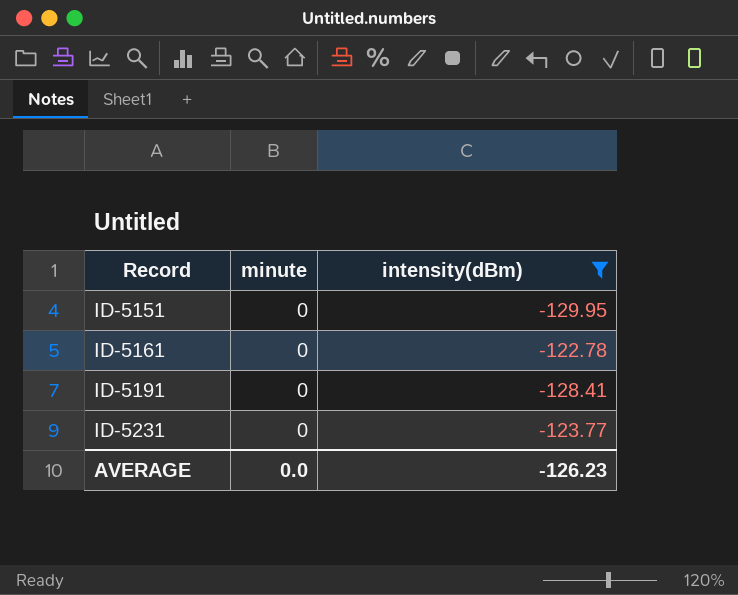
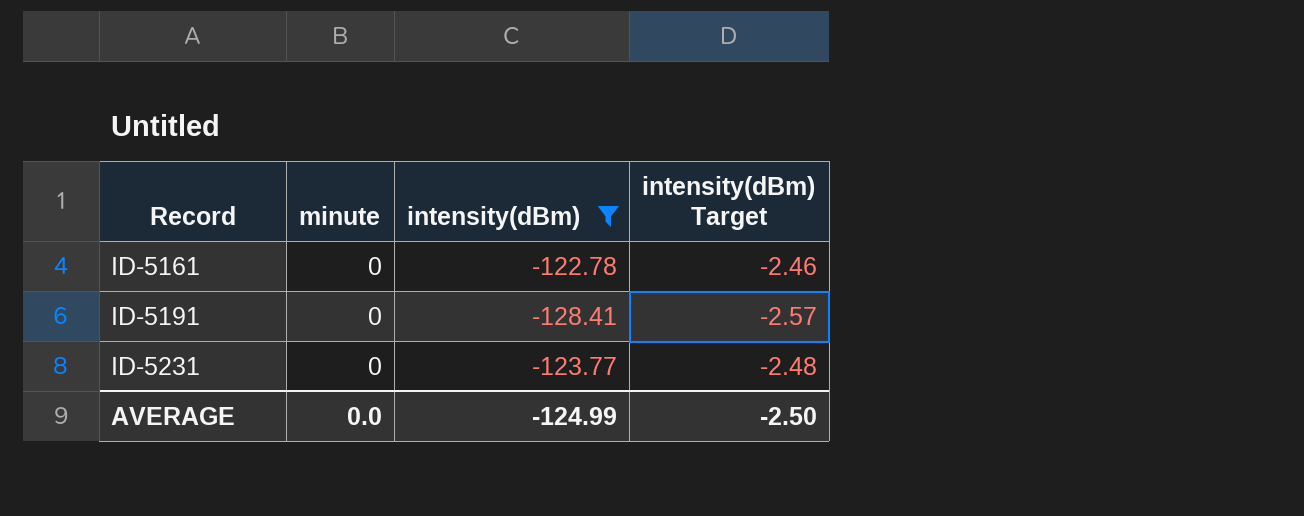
column intensity(dBm) Target | formula: none -> [intensity(dBm)] * 0.02
row ID-5151: 0 | -129.95 -> none
AVERAGE | intensity(dBm): -126.23 -> -124.99

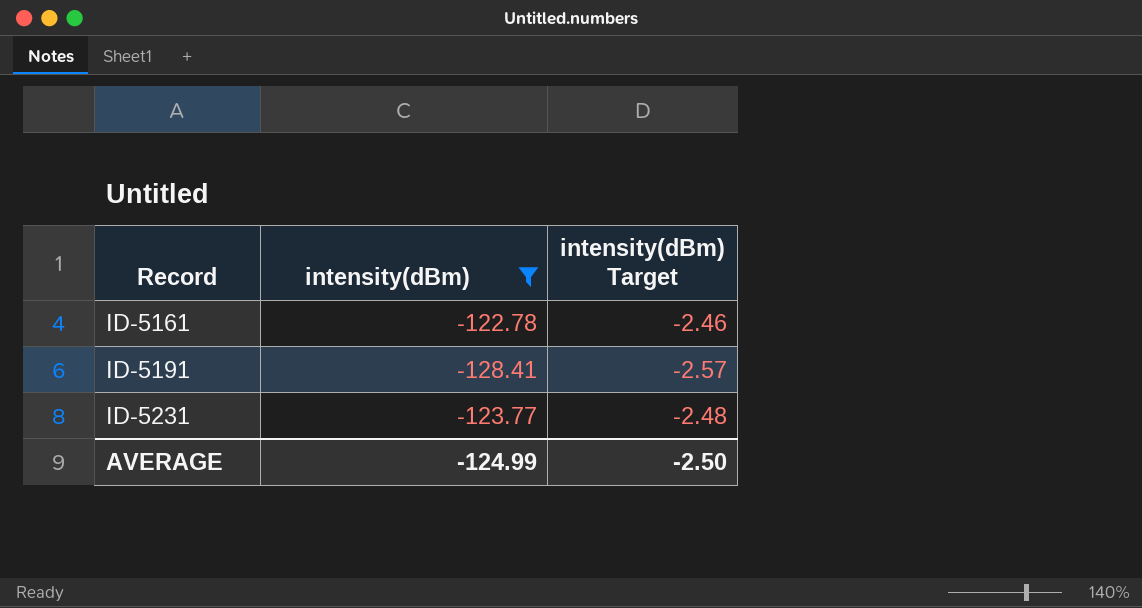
column minute | position: 2 -> none

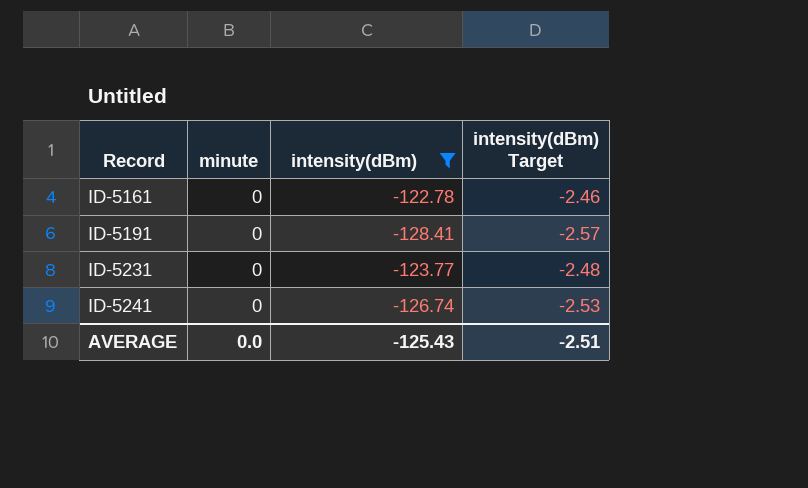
column minute | position: none -> 2
row ID-5241: none -> 0 | -126.74 | -2.53
AVERAGE | intensity(dBm): -124.99 -> -125.43
AVERAGE | intensity(dBm) Target: -2.50 -> -2.51

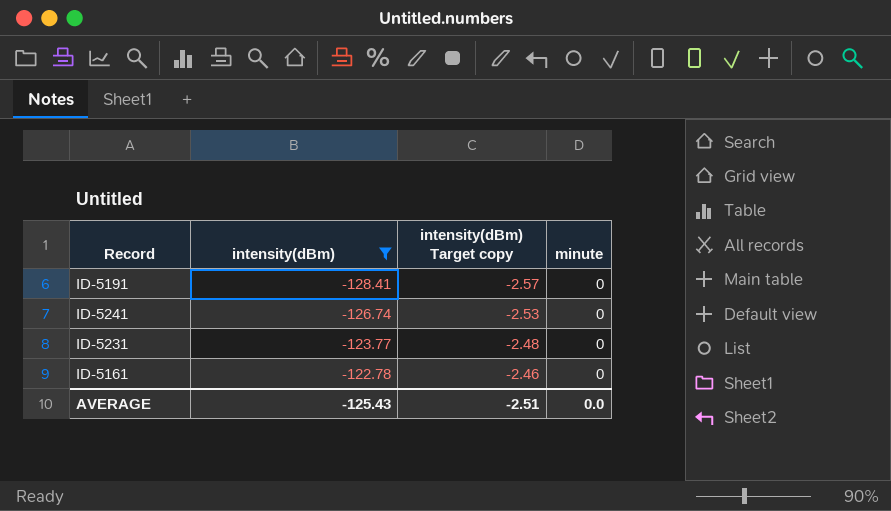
row order: Record ascending -> intensity(dBm) ascending
column name: intensity(dBm) Target -> intensity(dBm) Target copy
column minute | position: 2 -> 4

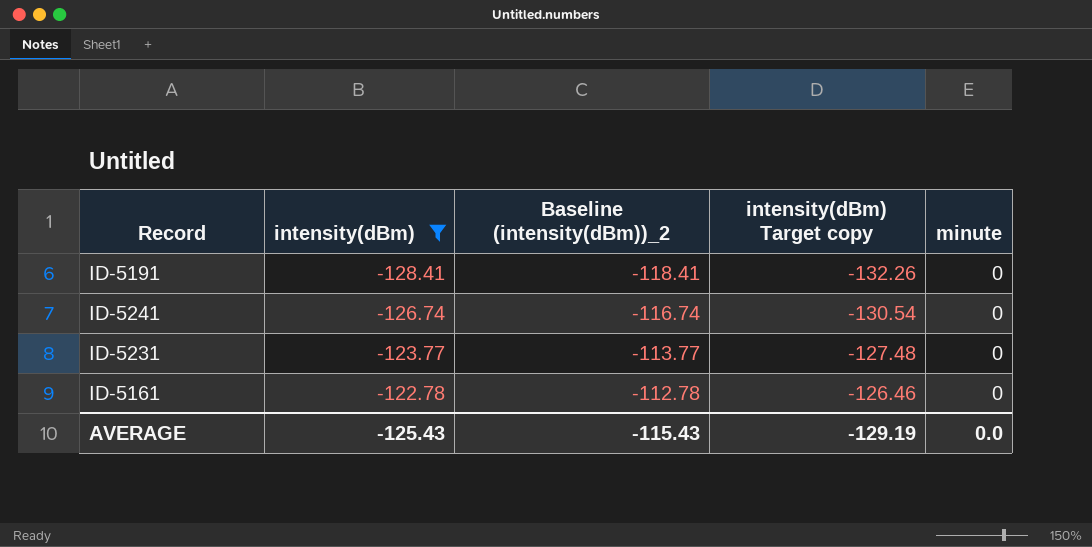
column Baseline (intensity(dBm))_2 | formula: none -> [intensity(dBm)] + 10
column intensity(dBm) Target copy | formula: [intensity(dBm)] * 0.02 -> [intensity(dBm)] * 1.03
AVERAGE | intensity(dBm) Target copy: -2.51 -> -129.19

